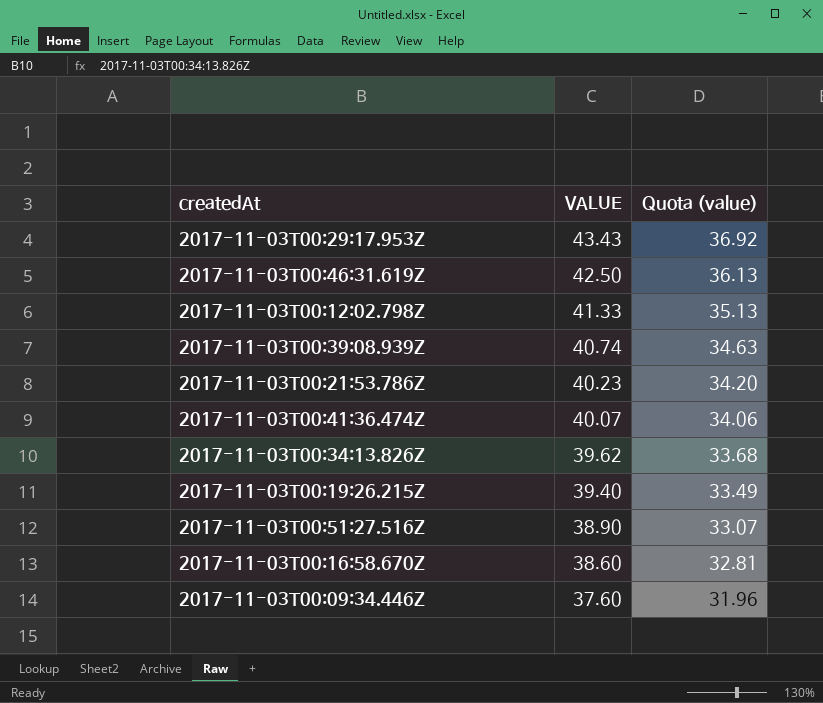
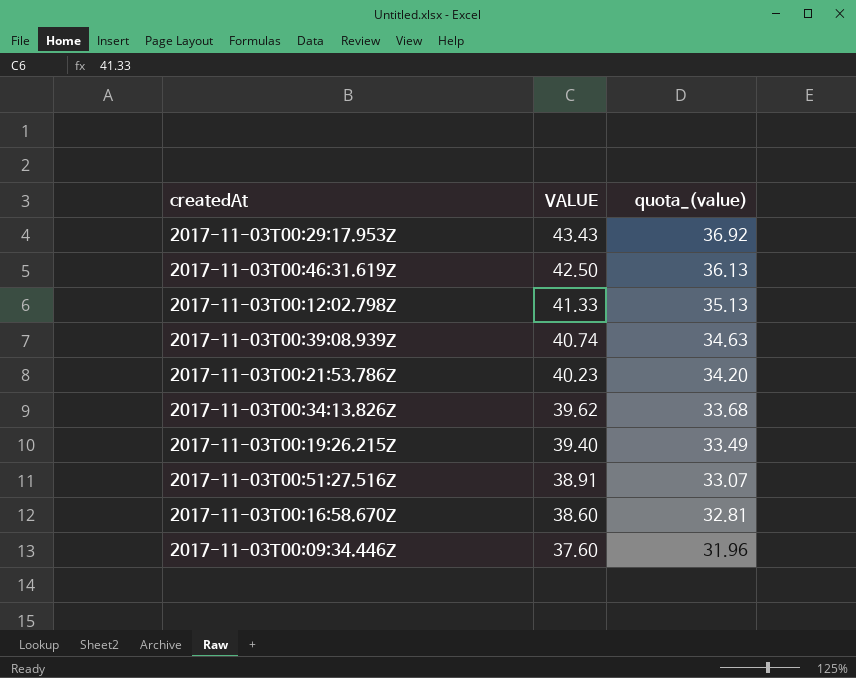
column name: Quota (value) -> quota_(value)
row 2017-11-03T00:41:36.474Z: 40.07 | 34.06 -> none
2017-11-03T00:51:27.516Z | VALUE: 38.90 -> 38.91

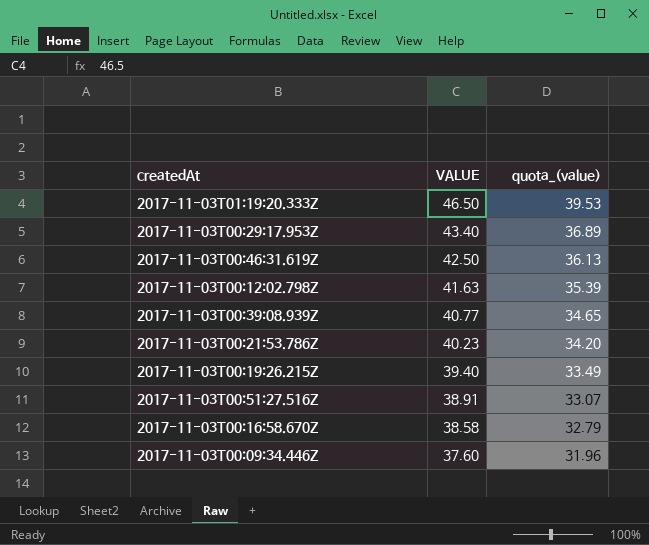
row 2017-11-03T00:34:13.826Z: 39.62 | 33.68 -> none
row 2017-11-03T01:19:20.333Z: none -> 46.50 | 39.53
2017-11-03T00:29:17.953Z | VALUE: 43.43 -> 43.40
2017-11-03T00:29:17.953Z | quota_(value): 36.92 -> 36.89
2017-11-03T00:12:02.798Z | VALUE: 41.33 -> 41.63
2017-11-03T00:12:02.798Z | quota_(value): 35.13 -> 35.39
2017-11-03T00:39:08.939Z | VALUE: 40.74 -> 40.77
2017-11-03T00:39:08.939Z | quota_(value): 34.63 -> 34.65
2017-11-03T00:16:58.670Z | VALUE: 38.60 -> 38.58
2017-11-03T00:16:58.670Z | quota_(value): 32.81 -> 32.79

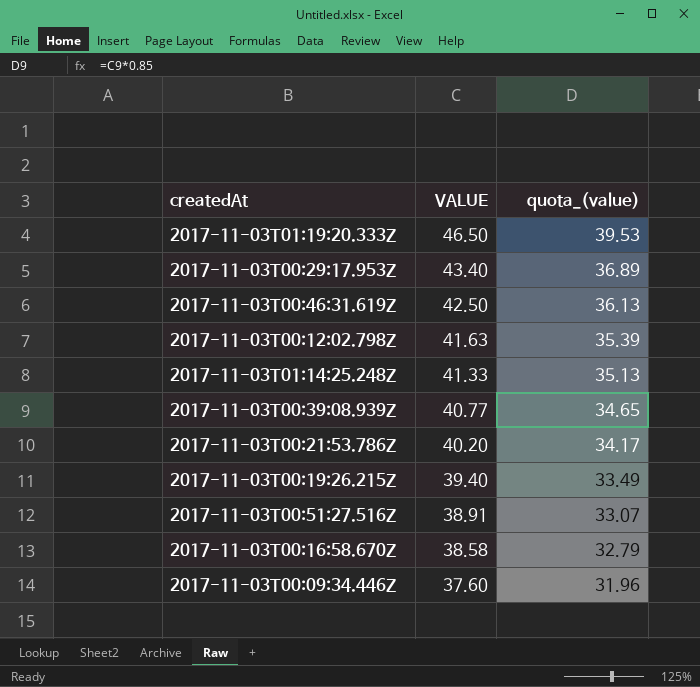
row 2017-11-03T01:14:25.248Z: none -> 41.33 | 35.13
2017-11-03T00:21:53.786Z | VALUE: 40.23 -> 40.20
2017-11-03T00:21:53.786Z | quota_(value): 34.20 -> 34.17

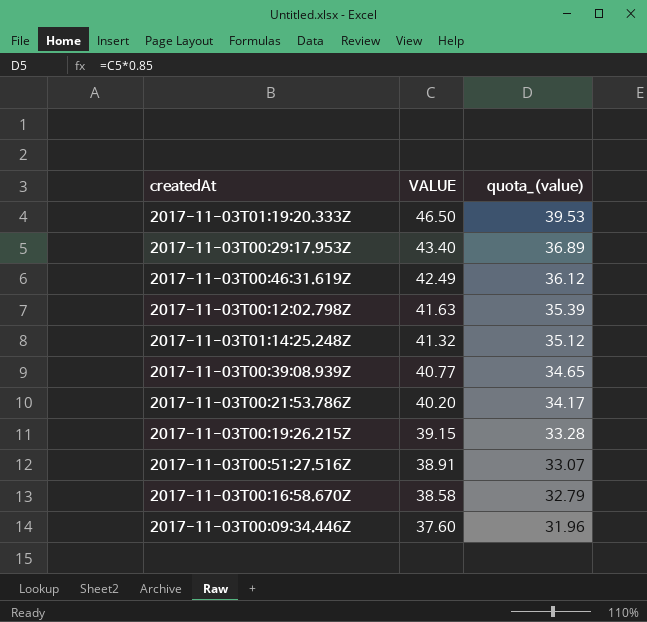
2017-11-03T00:46:31.619Z | VALUE: 42.50 -> 42.49
2017-11-03T00:46:31.619Z | quota_(value): 36.13 -> 36.12
2017-11-03T01:14:25.248Z | VALUE: 41.33 -> 41.32
2017-11-03T01:14:25.248Z | quota_(value): 35.13 -> 35.12
2017-11-03T00:19:26.215Z | VALUE: 39.40 -> 39.15
2017-11-03T00:19:26.215Z | quota_(value): 33.49 -> 33.28

